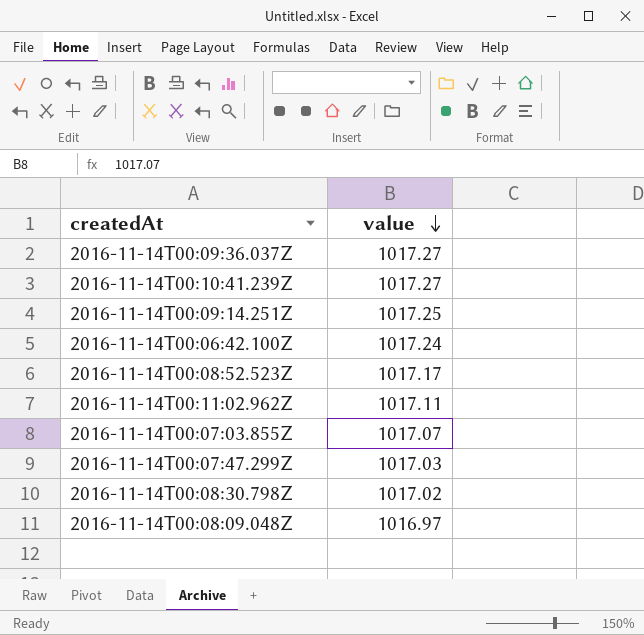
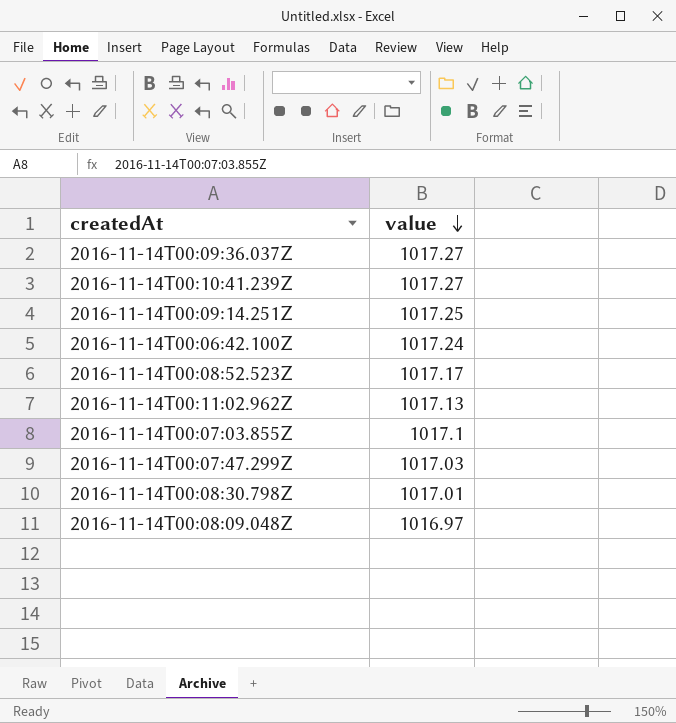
2016-11-14T00:11:02.962Z | value: 1017.11 -> 1017.13
2016-11-14T00:07:03.855Z | value: 1017.07 -> 1017.1
2016-11-14T00:08:30.798Z | value: 1017.02 -> 1017.01

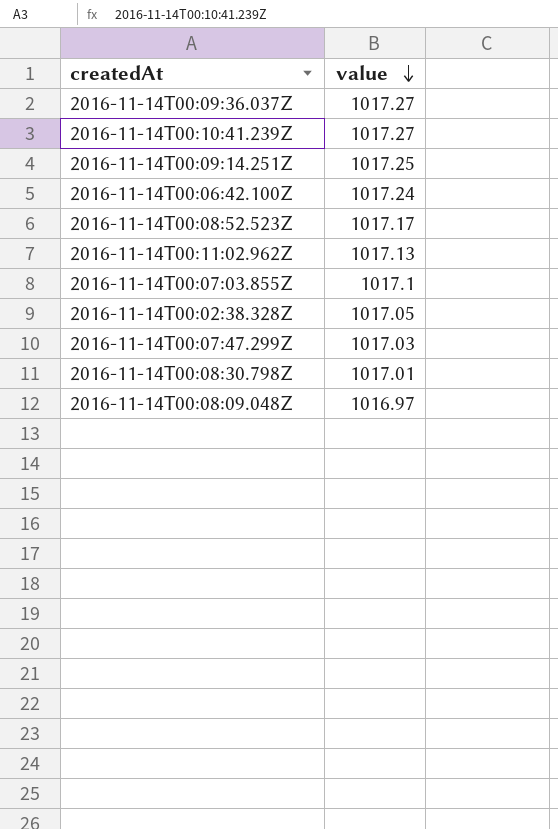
row 2016-11-14T00:02:38.328Z: none -> 1017.05

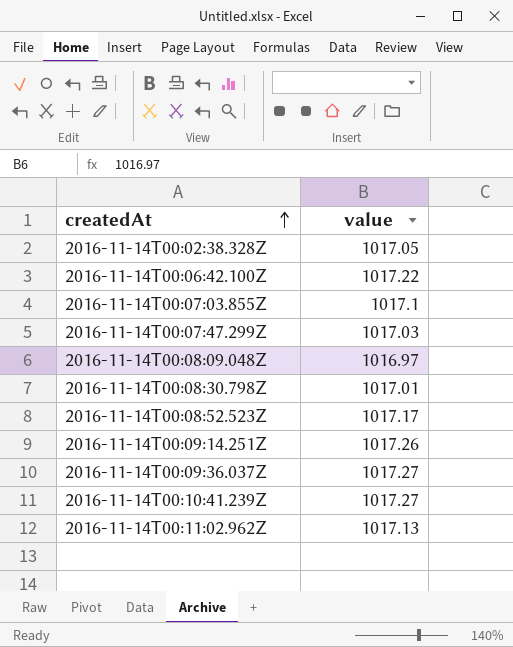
row order: value descending -> createdAt ascending
2016-11-14T00:06:42.100Z | value: 1017.24 -> 1017.22
2016-11-14T00:09:14.251Z | value: 1017.25 -> 1017.26

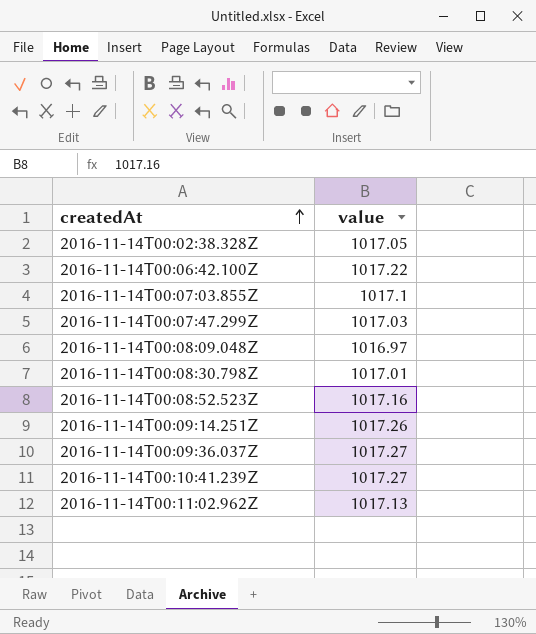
2016-11-14T00:08:52.523Z | value: 1017.17 -> 1017.16

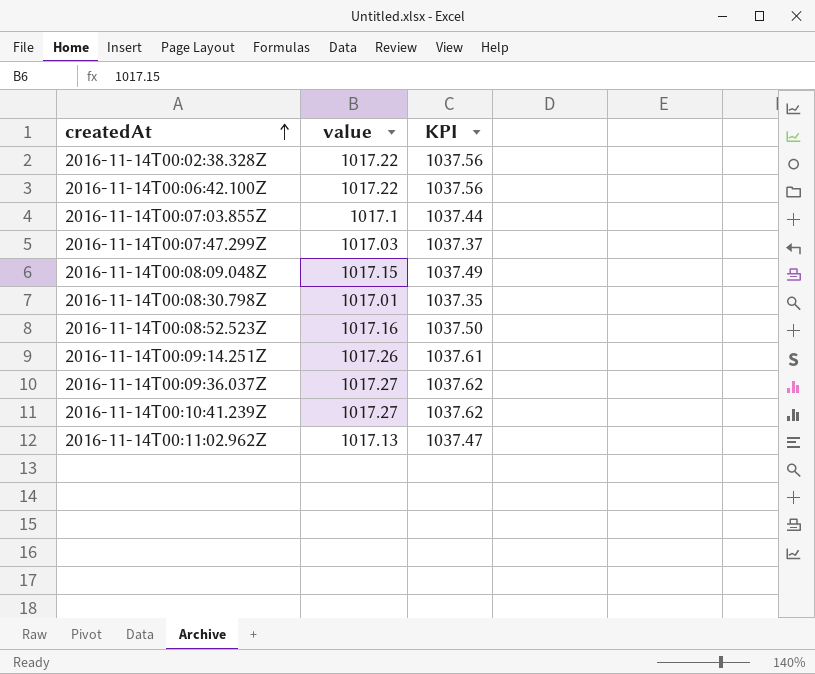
column KPI | formula: none -> [value] * 1.02
2016-11-14T00:02:38.328Z | value: 1017.05 -> 1017.22
2016-11-14T00:08:09.048Z | value: 1016.97 -> 1017.15

